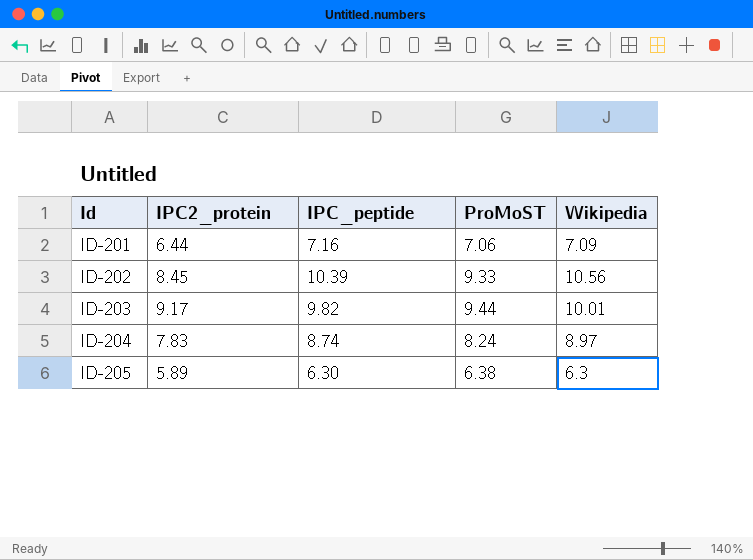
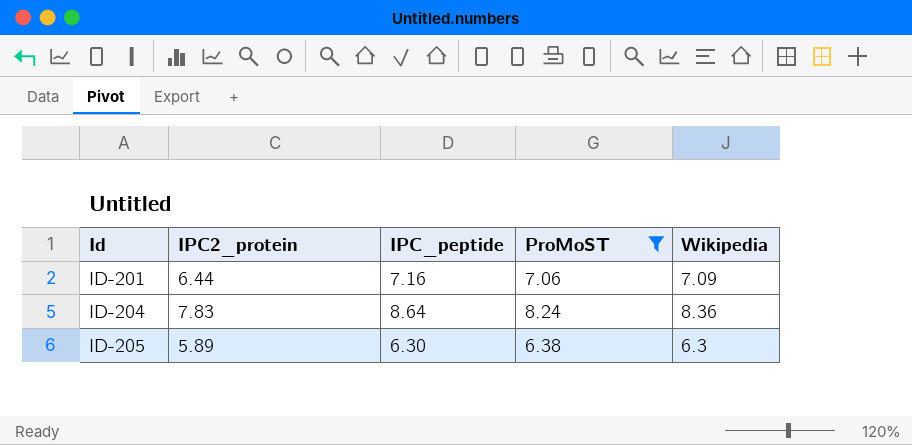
filter: none -> ProMoST <= 8.24
ID-204 | IPC_peptide: 8.74 -> 8.64
ID-204 | Wikipedia: 8.97 -> 8.36

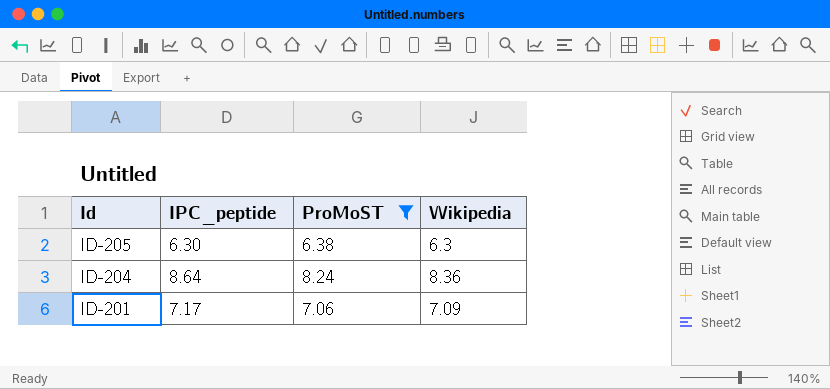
row order: Id ascending -> Id descending
column IPC2_protein | position: 2 -> none
ID-201 | IPC_peptide: 7.16 -> 7.17

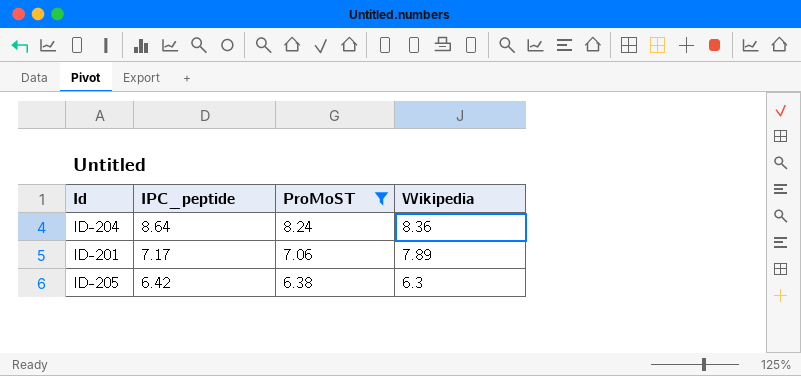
row order: Id descending -> IPC_peptide descending
ID-201 | Wikipedia: 7.09 -> 7.89
ID-205 | IPC_peptide: 6.30 -> 6.42

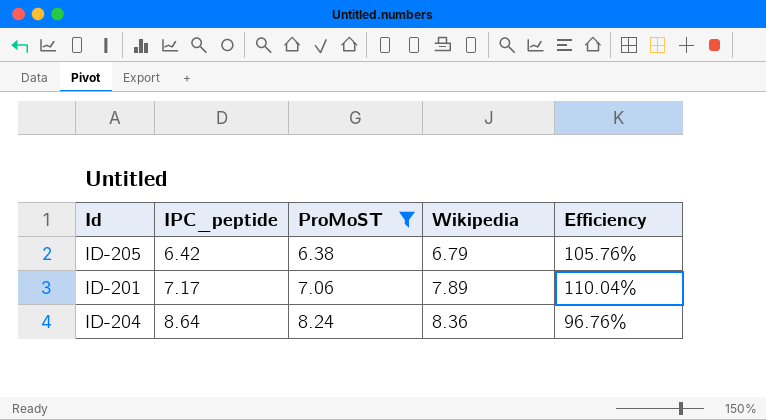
row order: IPC_peptide descending -> IPC_peptide ascending
column Efficiency | formula: none -> [Wikipedia] / [IPC_peptide]
ID-205 | Wikipedia: 6.3 -> 6.79

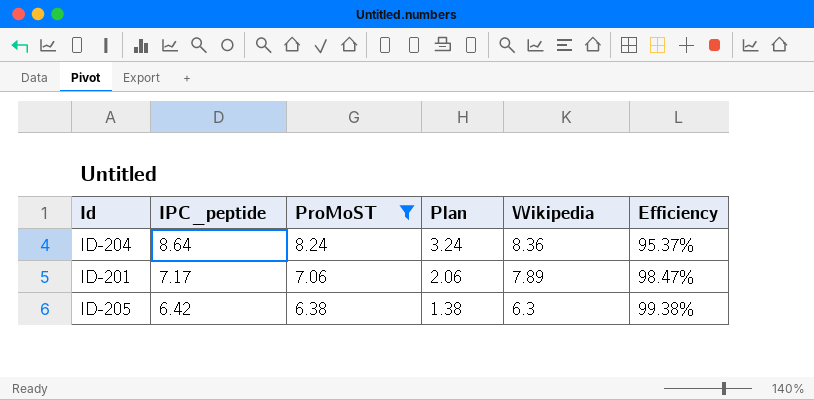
row order: IPC_peptide ascending -> IPC_peptide descending
column Plan | formula: none -> [ProMoST] - 5
column Efficiency | formula: [Wikipedia] / [IPC_peptide] -> [ProMoST] / [IPC_peptide]
ID-205 | Wikipedia: 6.79 -> 6.3

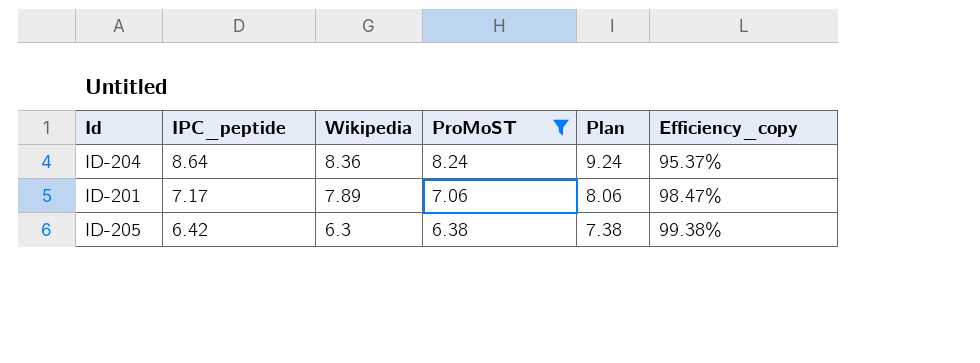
column Wikipedia | position: 5 -> 3
column Plan | formula: [ProMoST] - 5 -> [ProMoST] + 1
column name: Efficiency -> Efficiency_copy

